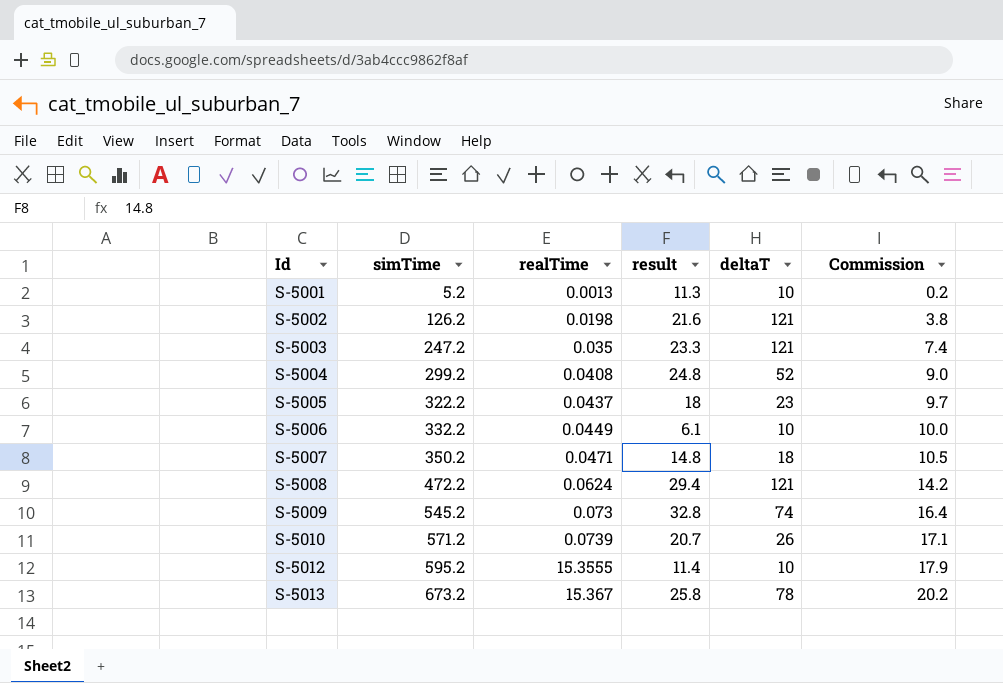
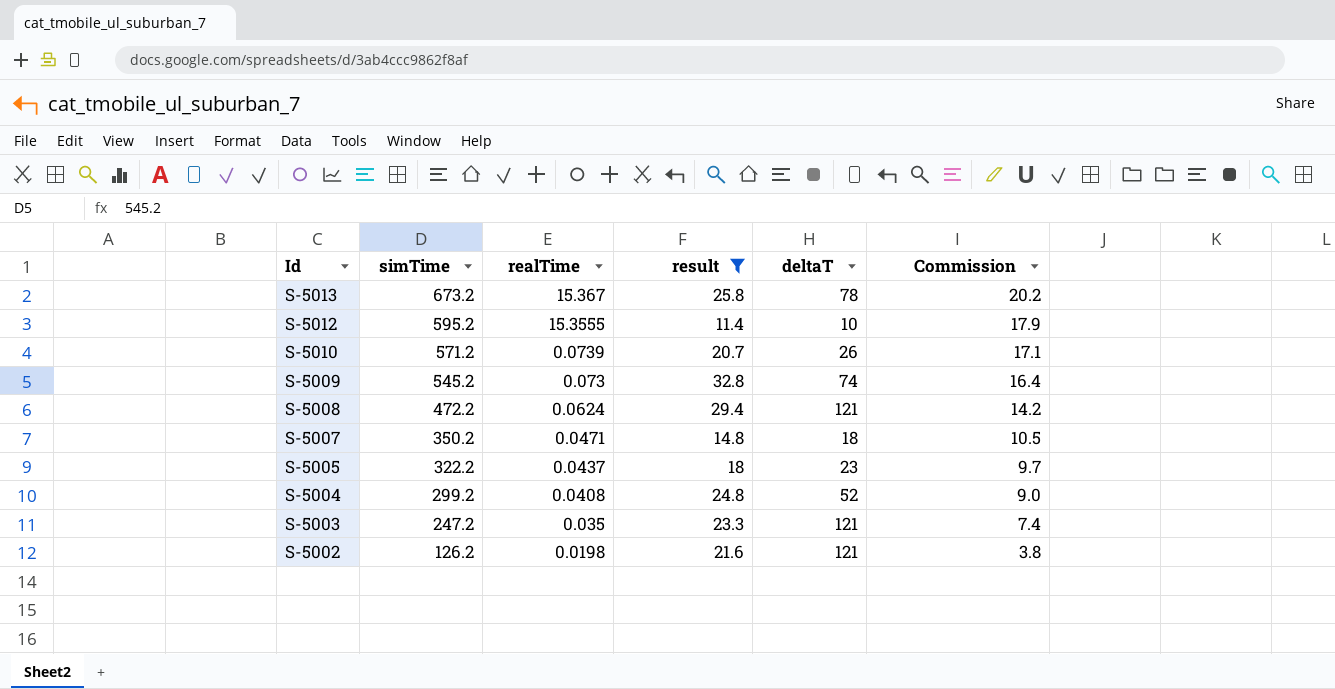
filter: none -> result >= 11.4
row order: Id ascending -> Id descending

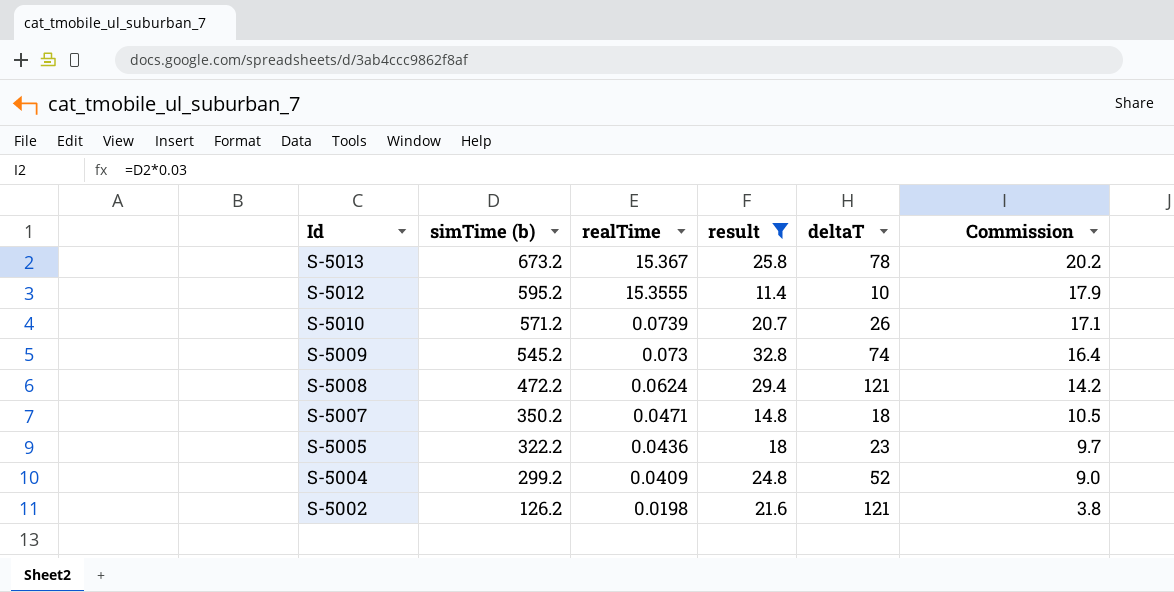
column name: simTime -> simTime (b)
row S-5003: 247.2 | 0.035 | 23.3 | 121 | 7.4 -> none
S-5005 | realTime: 0.0437 -> 0.0436
S-5004 | realTime: 0.0408 -> 0.0409

